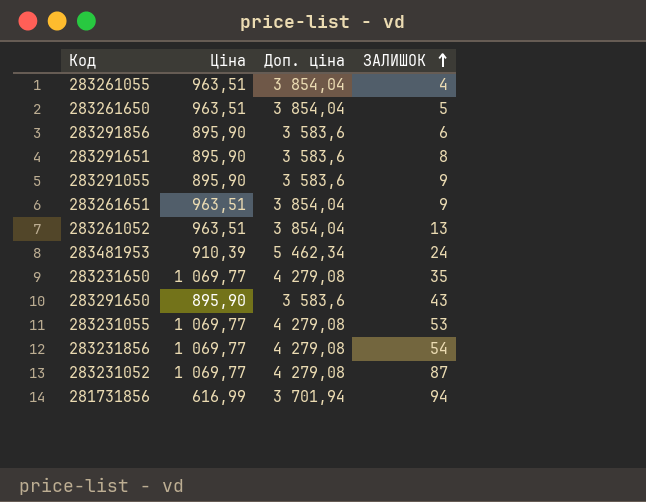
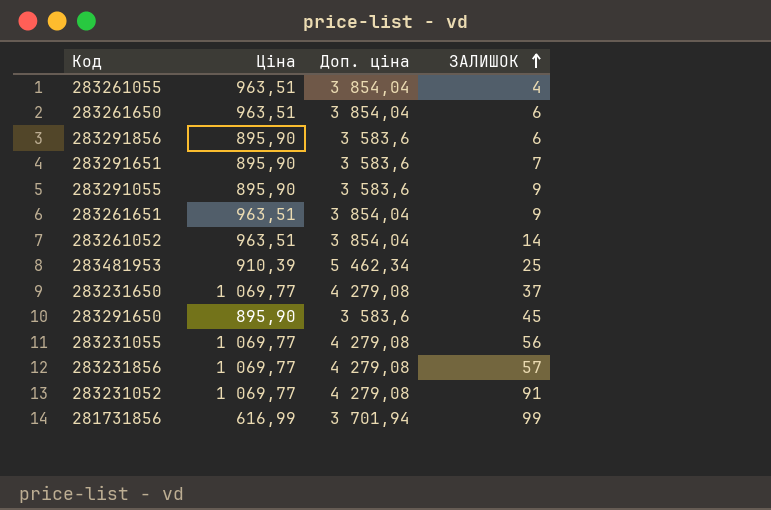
283261650 | ЗАЛИШОК: 5 -> 6
283291651 | ЗАЛИШОК: 8 -> 7
283261052 | ЗАЛИШОК: 13 -> 14
283481953 | ЗАЛИШОК: 24 -> 25
283231650 | ЗАЛИШОК: 35 -> 37
283291650 | ЗАЛИШОК: 43 -> 45
283231055 | ЗАЛИШОК: 53 -> 56
283231856 | ЗАЛИШОК: 54 -> 57
283231052 | ЗАЛИШОК: 87 -> 91
281731856 | ЗАЛИШОК: 94 -> 99

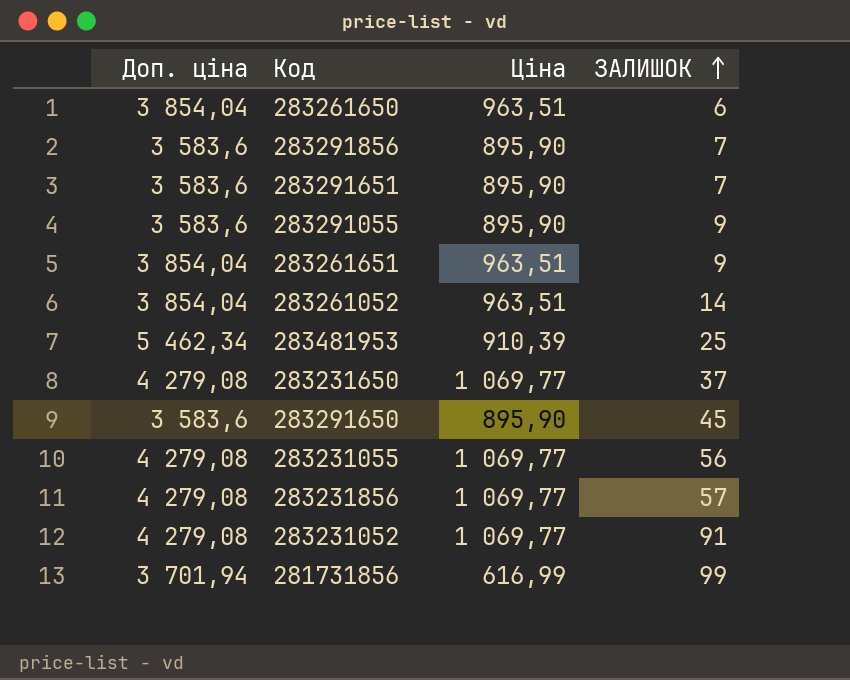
column Доп. ціна | position: 3 -> 1
row 283261055: 963,51 | 3 854,04 | 4 -> none
283291856 | ЗАЛИШОК: 6 -> 7

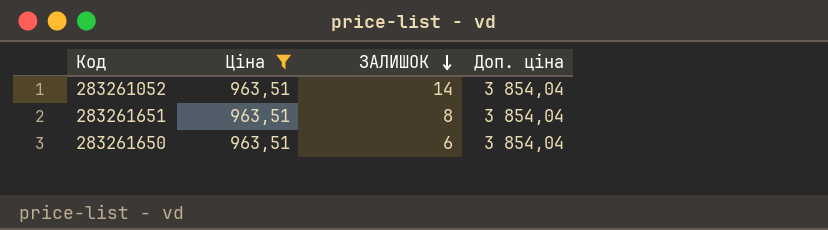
filter: none -> Ціна = 963,51
row order: ЗАЛИШОК ascending -> ЗАЛИШОК descending
column Доп. ціна | position: 1 -> 4
283261651 | ЗАЛИШОК: 9 -> 8

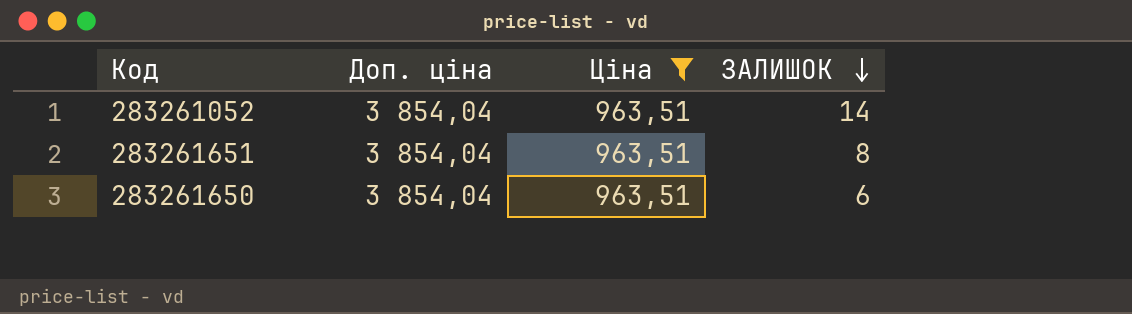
column Доп. ціна | position: 4 -> 2

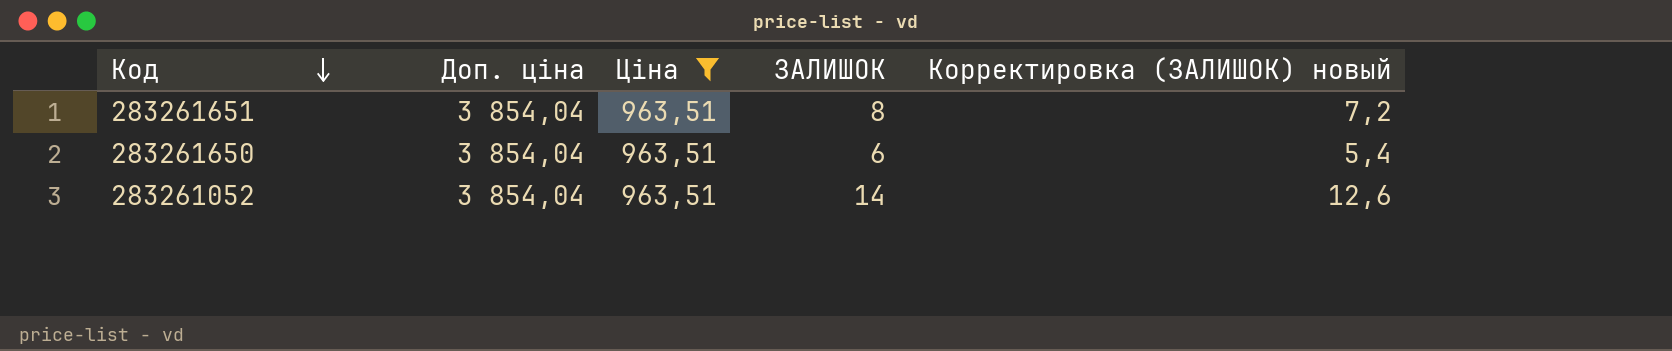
row order: ЗАЛИШОК descending -> Код descending
column Корректировка (ЗАЛИШОК) новый | formula: none -> [ЗАЛИШОК] * 0,9

